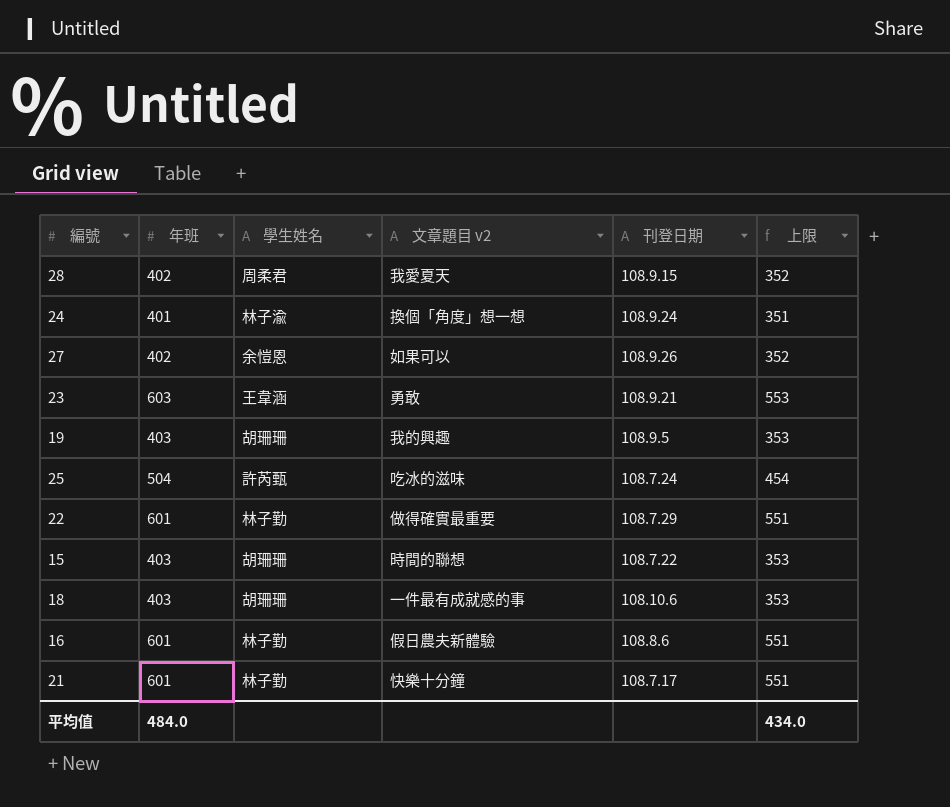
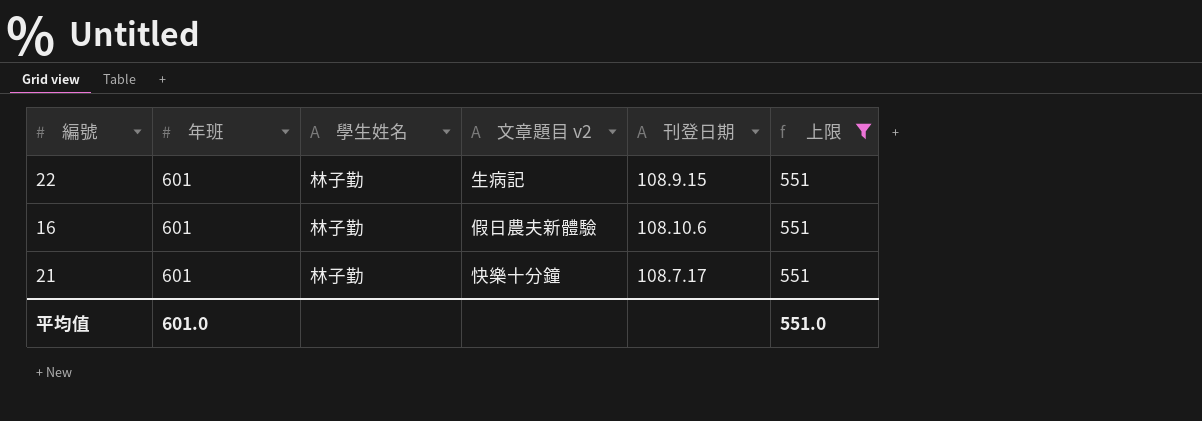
filter: none -> 上限 = 551
22 | 文章題目 v2: 做得確實最重要 -> 生病記
22 | 刊登日期: 108.7.29 -> 108.9.15
16 | 刊登日期: 108.8.6 -> 108.10.6
平均值 | 年班: 484.0 -> 601.0
平均值 | 上限: 434.0 -> 551.0

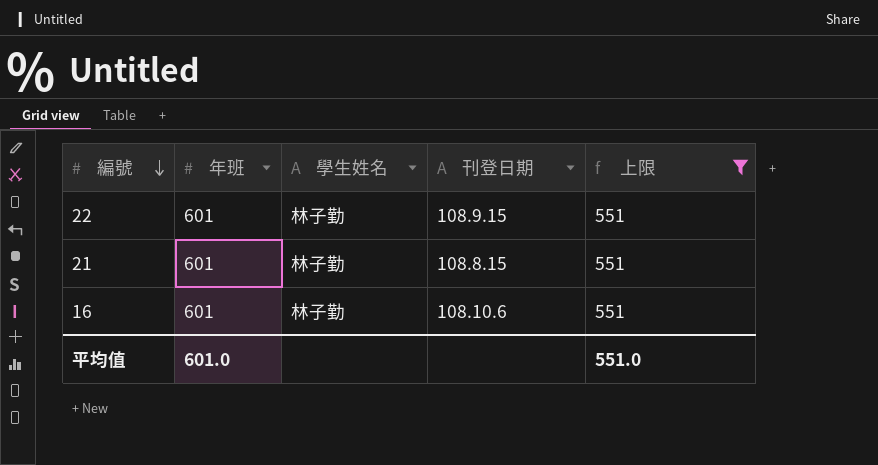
row order: none -> 編號 descending
column 文章題目 v2 | position: 4 -> none
21 | 刊登日期: 108.7.17 -> 108.8.15

